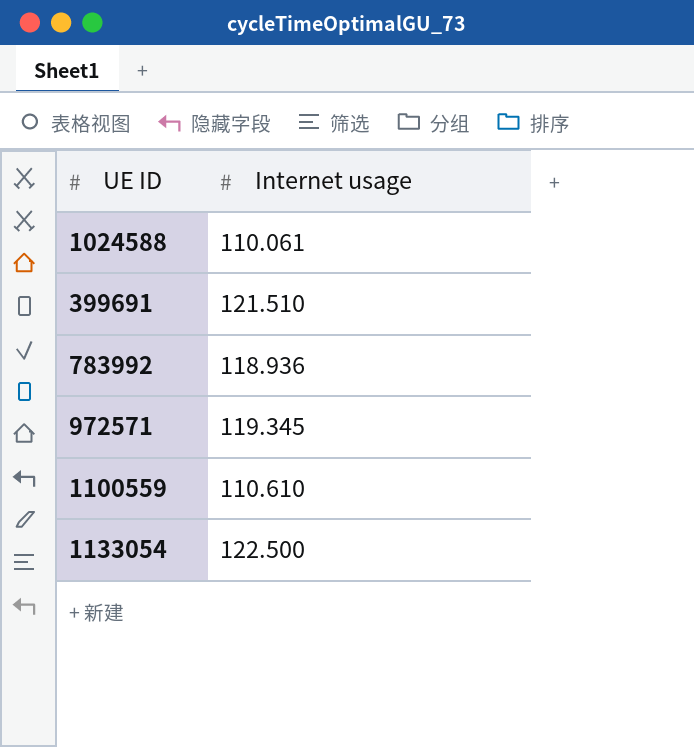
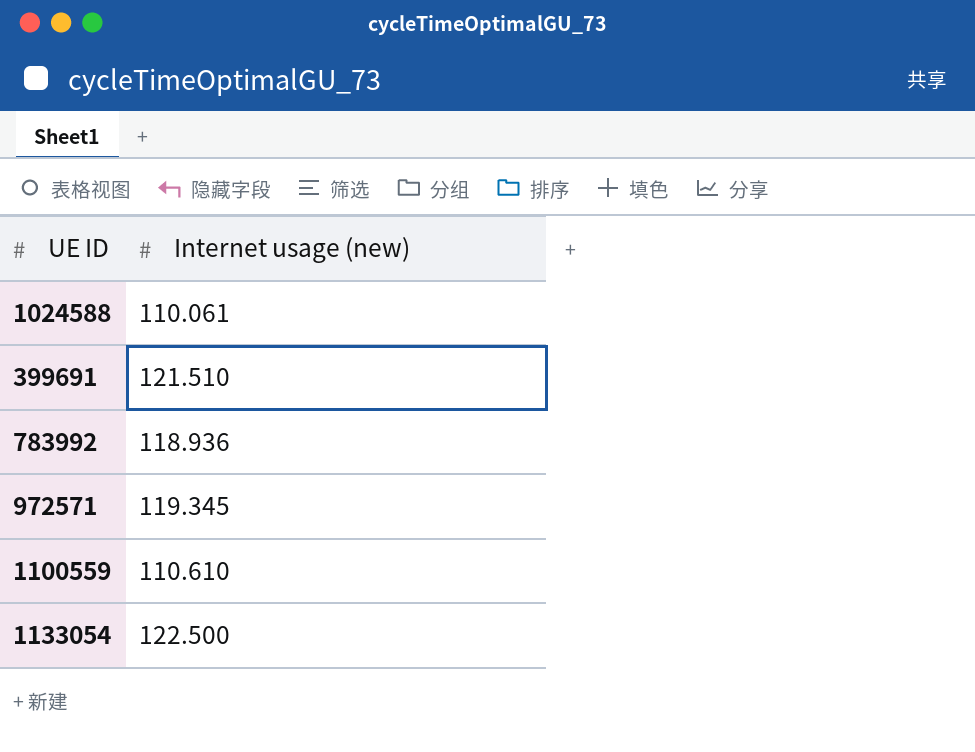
column name: Internet usage -> Internet usage (new)

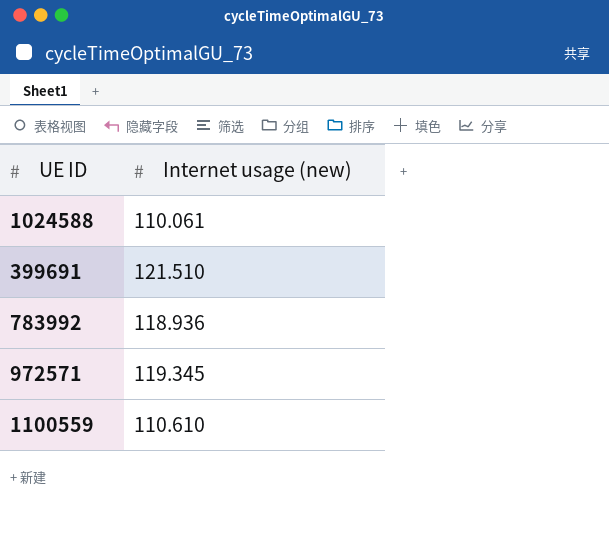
row 1133054: 122.500 -> none

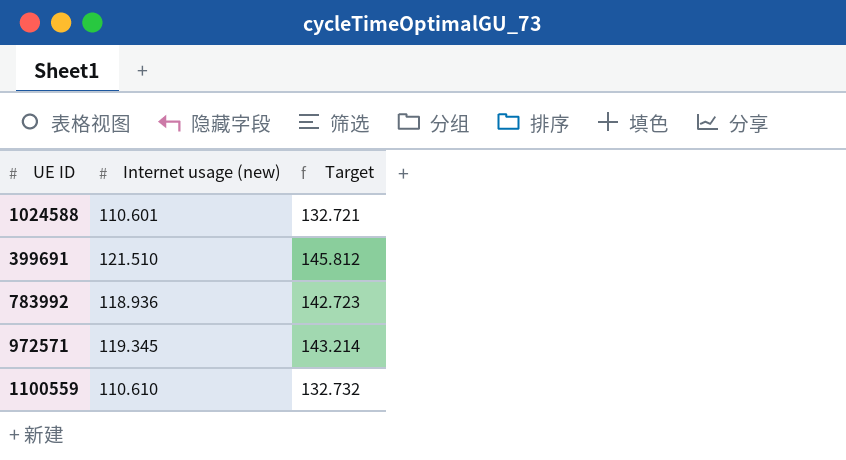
column Target | formula: none -> [Internet usage (new)] * 1.2
1024588 | Internet usage (new): 110.061 -> 110.601

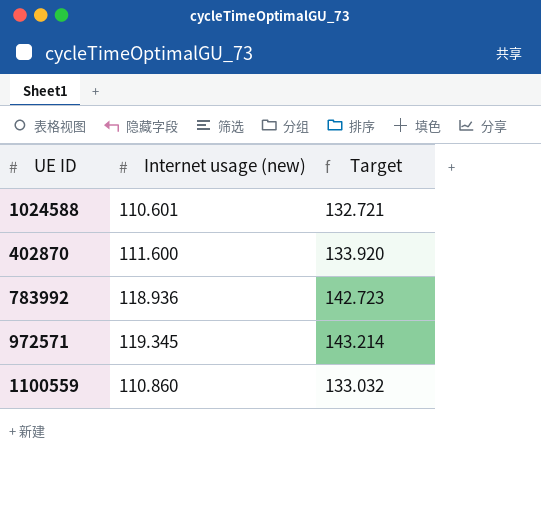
row 399691: 121.510 | 145.812 -> none
row 402870: none -> 111.600 | 133.920
1100559 | Internet usage (new): 110.610 -> 110.860
1100559 | Target: 132.732 -> 133.032

